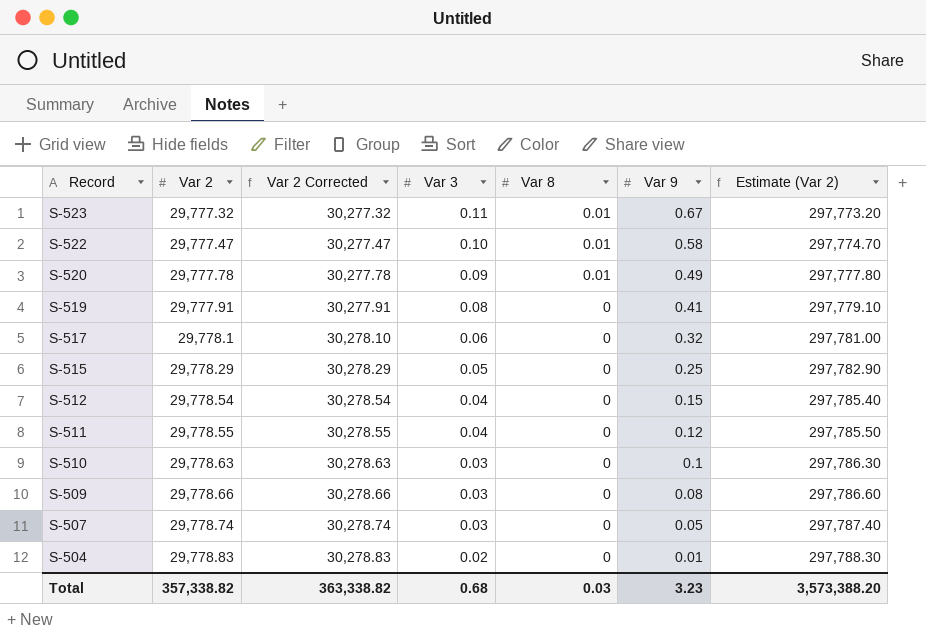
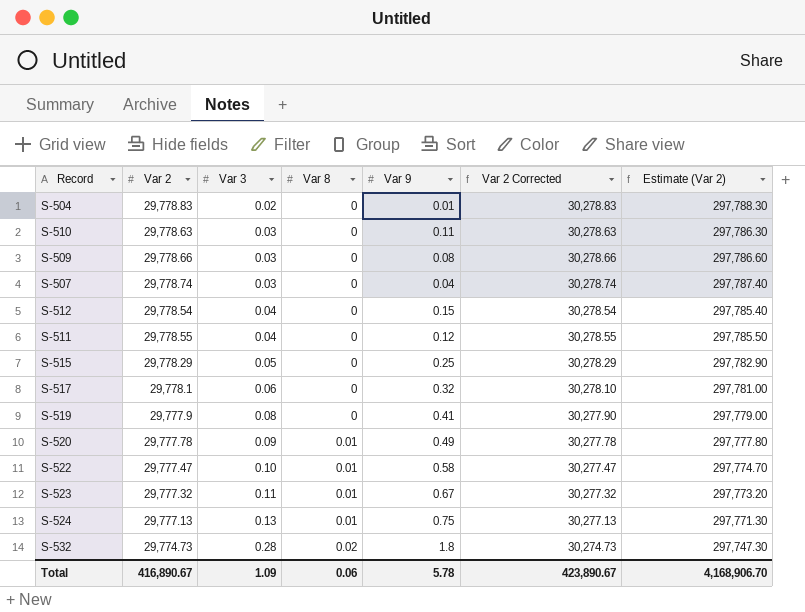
row order: Record descending -> Var 3 ascending
column Var 2 Corrected | position: 3 -> 6
S-510 | Var 9: 0.1 -> 0.11
S-507 | Var 9: 0.05 -> 0.04
S-519 | Var 2: 29,777.91 -> 29,777.9
S-519 | Var 2 Corrected: 30,277.91 -> 30,277.90
S-519 | Estimate (Var 2): 297,779.10 -> 297,779.00
row S-524: none -> 29,777.13 | 0.13 | 0.01 | 0.75 | 30,277.13 | 297,771.30
row S-532: none -> 29,774.73 | 0.28 | 0.02 | 1.8 | 30,274.73 | 297,747.30
Total | Var 2: 357,338.82 -> 416,890.67
Total | Var 3: 0.68 -> 1.09
Total | Var 8: 0.03 -> 0.06
Total | Var 9: 3.23 -> 5.78
Total | Var 2 Corrected: 363,338.82 -> 423,890.67
Total | Estimate (Var 2): 3,573,388.20 -> 4,168,906.70

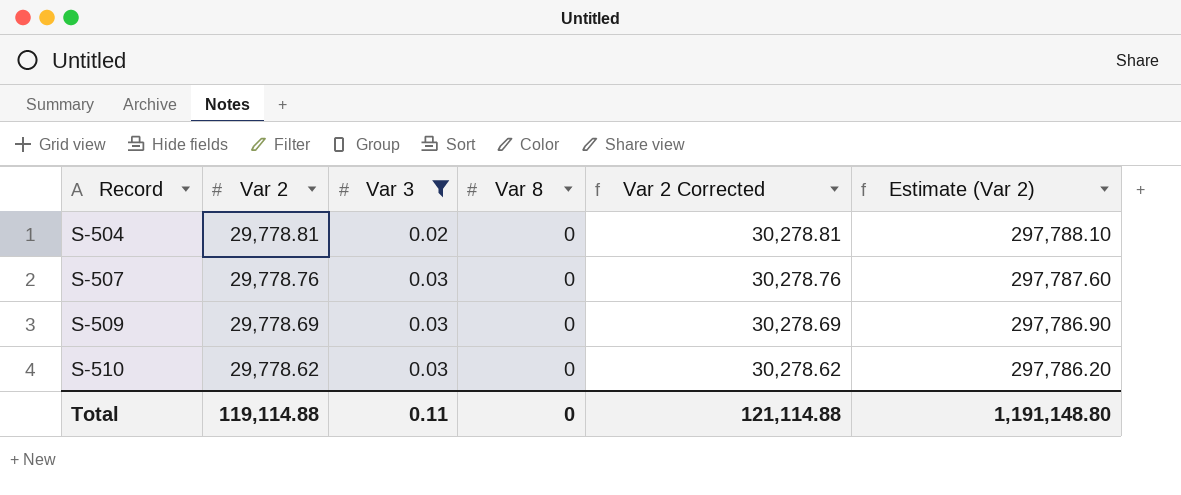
filter: none -> Var 3 <= 0.03
row order: Var 3 ascending -> Record ascending
column Var 9 | position: 5 -> none
S-504 | Var 2: 29,778.83 -> 29,778.81
S-504 | Var 2 Corrected: 30,278.83 -> 30,278.81
S-504 | Estimate (Var 2): 297,788.30 -> 297,788.10
S-507 | Var 2: 29,778.74 -> 29,778.76
S-507 | Var 2 Corrected: 30,278.74 -> 30,278.76
S-507 | Estimate (Var 2): 297,787.40 -> 297,787.60
S-509 | Var 2: 29,778.66 -> 29,778.69
S-509 | Var 2 Corrected: 30,278.66 -> 30,278.69
S-509 | Estimate (Var 2): 297,786.60 -> 297,786.90
S-510 | Var 2: 29,778.63 -> 29,778.62
S-510 | Var 2 Corrected: 30,278.63 -> 30,278.62
S-510 | Estimate (Var 2): 297,786.30 -> 297,786.20
Total | Var 2: 416,890.67 -> 119,114.88
Total | Var 3: 1.09 -> 0.11
Total | Var 8: 0.06 -> 0
Total | Var 2 Corrected: 423,890.67 -> 121,114.88
Total | Estimate (Var 2): 4,168,906.70 -> 1,191,148.80

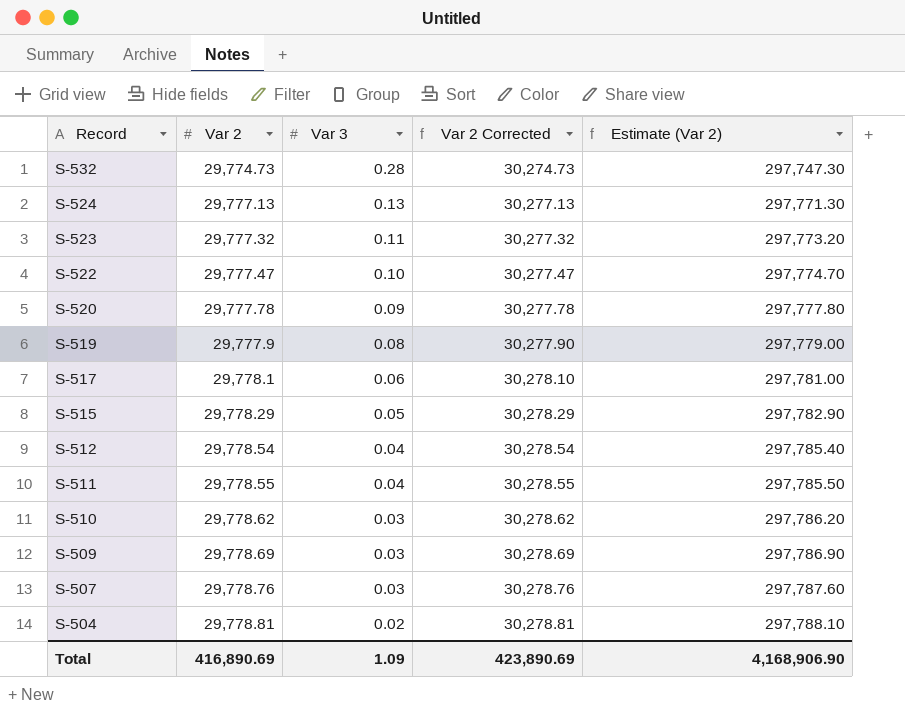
filter: Var 3 <= 0.03 -> none
row order: Record ascending -> Record descending
column Var 8 | position: 4 -> none
Total | Var 2: 119,114.88 -> 416,890.69
Total | Var 3: 0.11 -> 1.09
Total | Var 2 Corrected: 121,114.88 -> 423,890.69
Total | Estimate (Var 2): 1,191,148.80 -> 4,168,906.90

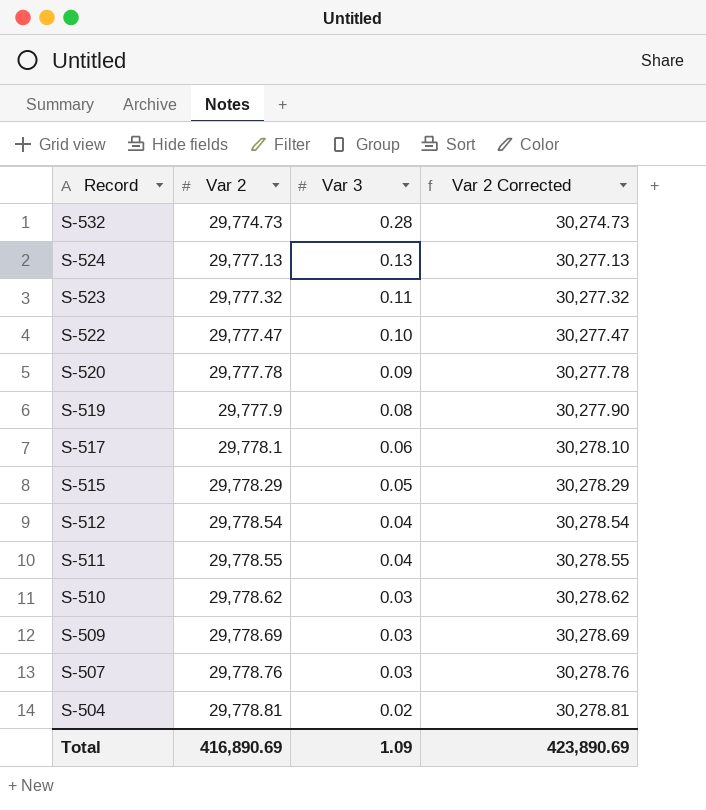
column Estimate (Var 2) | formula: [Var 2] * 10 -> none

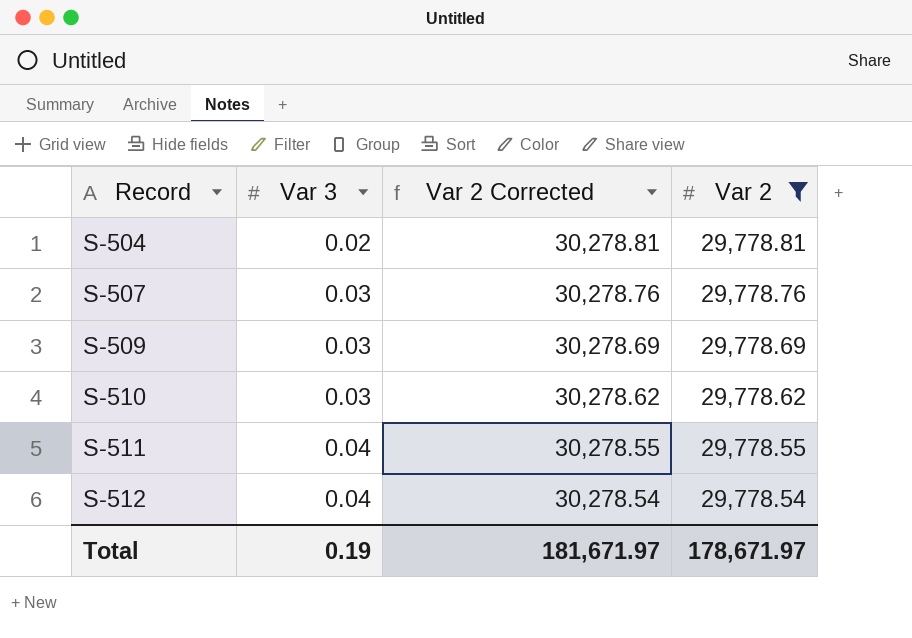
filter: none -> Var 2 >= 29,778.54
row order: Record descending -> Record ascending
column Var 2 | position: 2 -> 4
Total | Var 3: 1.09 -> 0.19
Total | Var 2 Corrected: 423,890.69 -> 181,671.97
Total | Var 2: 416,890.69 -> 178,671.97

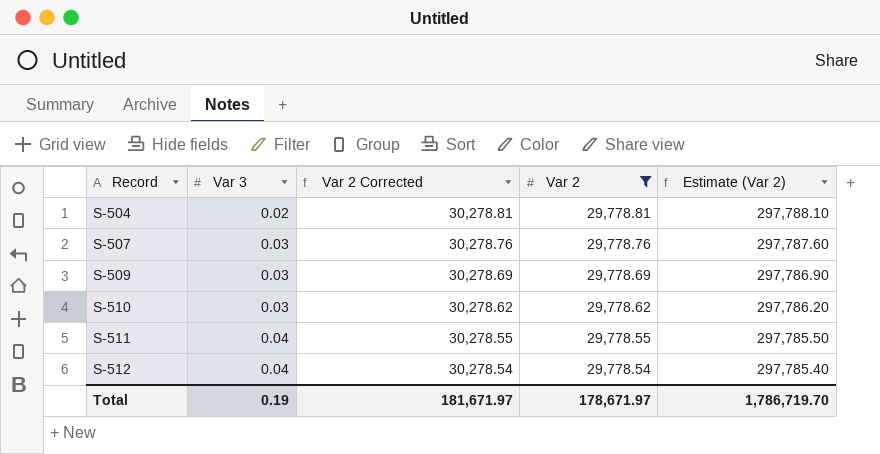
column Estimate (Var 2) | formula: none -> [Var 2] * 10

